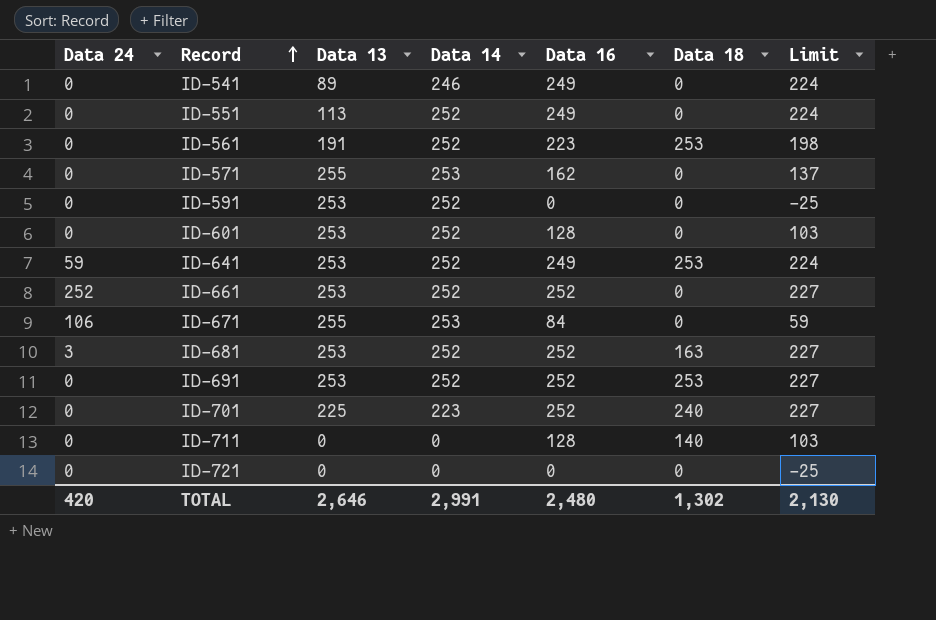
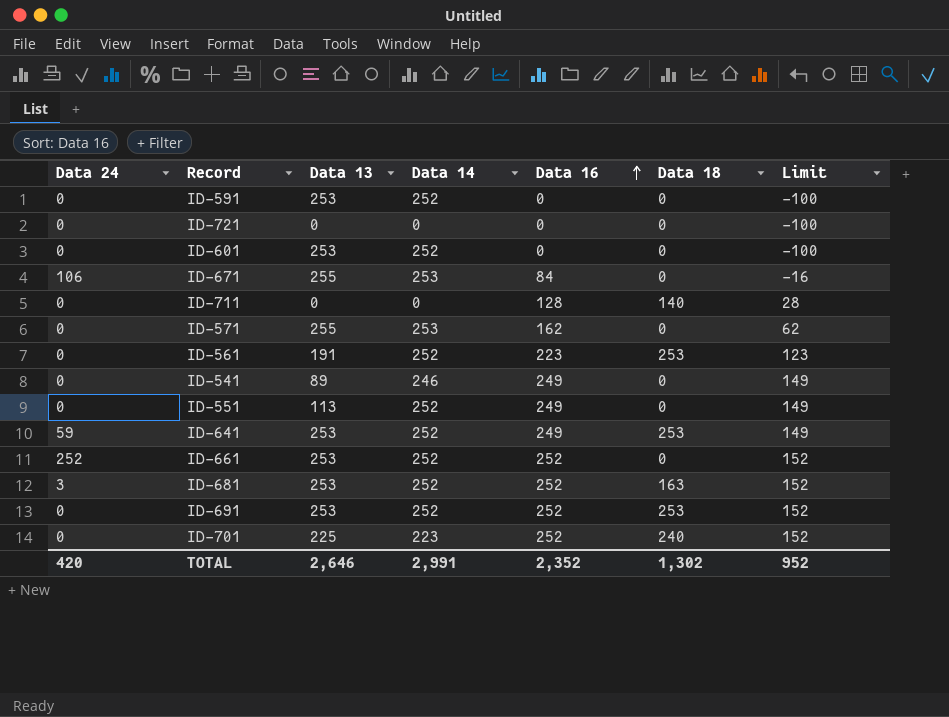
row order: Record ascending -> Data 16 ascending
column Limit | formula: [Data 16] - 25 -> [Data 16] - 100
ID-601 | Data 16: 128 -> 0
TOTAL | Data 16: 2,480 -> 2,352
TOTAL | Limit: 2,130 -> 952

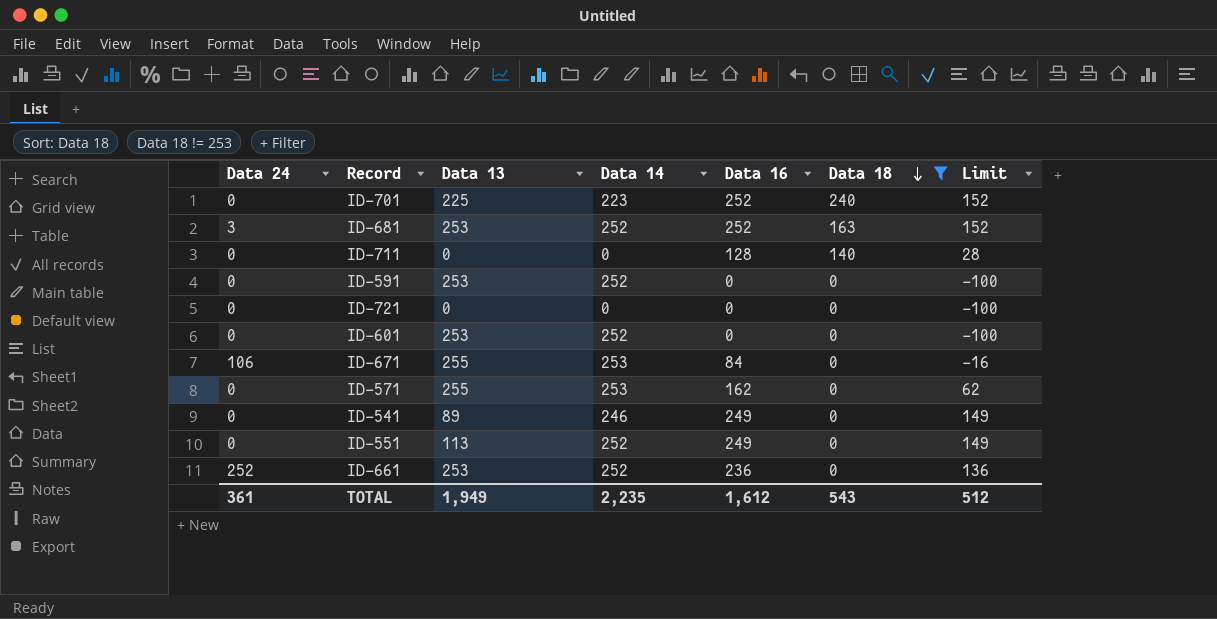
filter: none -> Data 18 != 253
row order: Data 16 ascending -> Data 18 descending
ID-661 | Data 16: 252 -> 236
ID-661 | Limit: 152 -> 136
TOTAL | Data 24: 420 -> 361
TOTAL | Data 13: 2,646 -> 1,949
TOTAL | Data 14: 2,991 -> 2,235
TOTAL | Data 16: 2,352 -> 1,612
TOTAL | Data 18: 1,302 -> 543
TOTAL | Limit: 952 -> 512

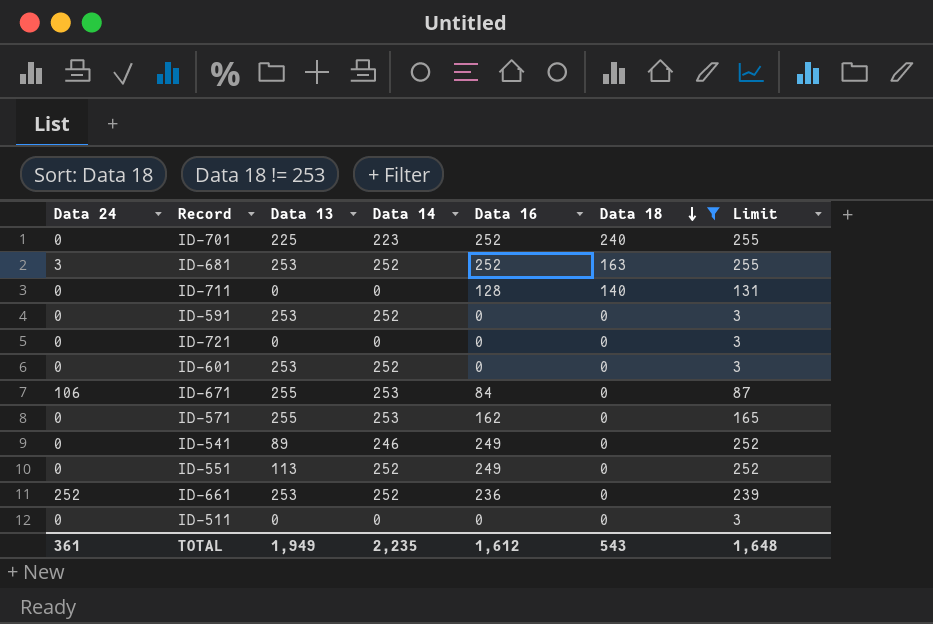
column Limit | formula: [Data 16] - 100 -> [Data 16] + 3
row ID-511: none -> 0 | 0 | 0 | 0 | 0 | 3
TOTAL | Limit: 512 -> 1,648

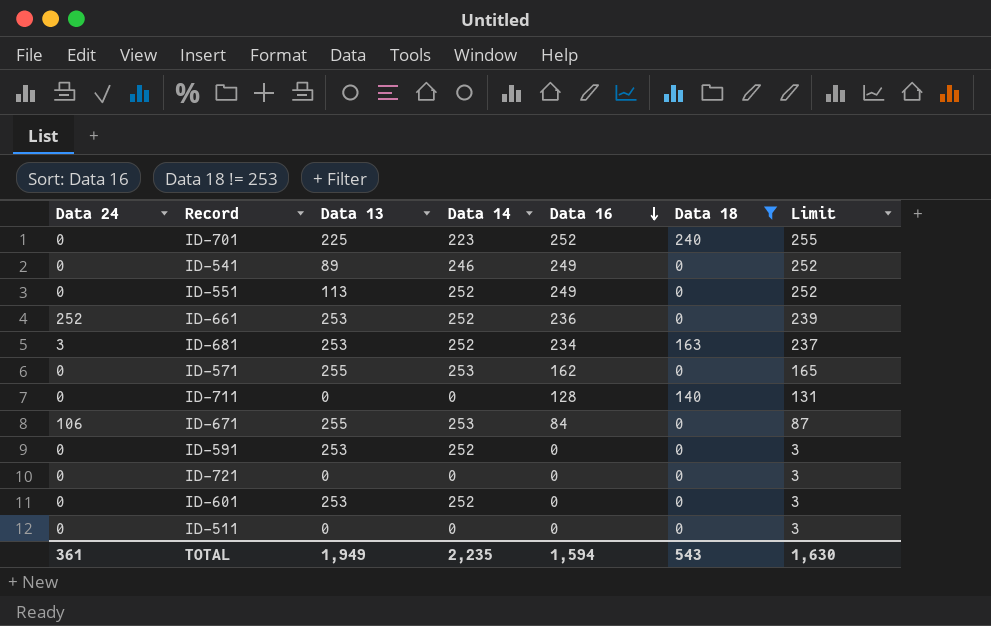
row order: Data 18 descending -> Data 16 descending
ID-681 | Data 16: 252 -> 234
ID-681 | Limit: 255 -> 237
TOTAL | Data 16: 1,612 -> 1,594
TOTAL | Limit: 1,648 -> 1,630

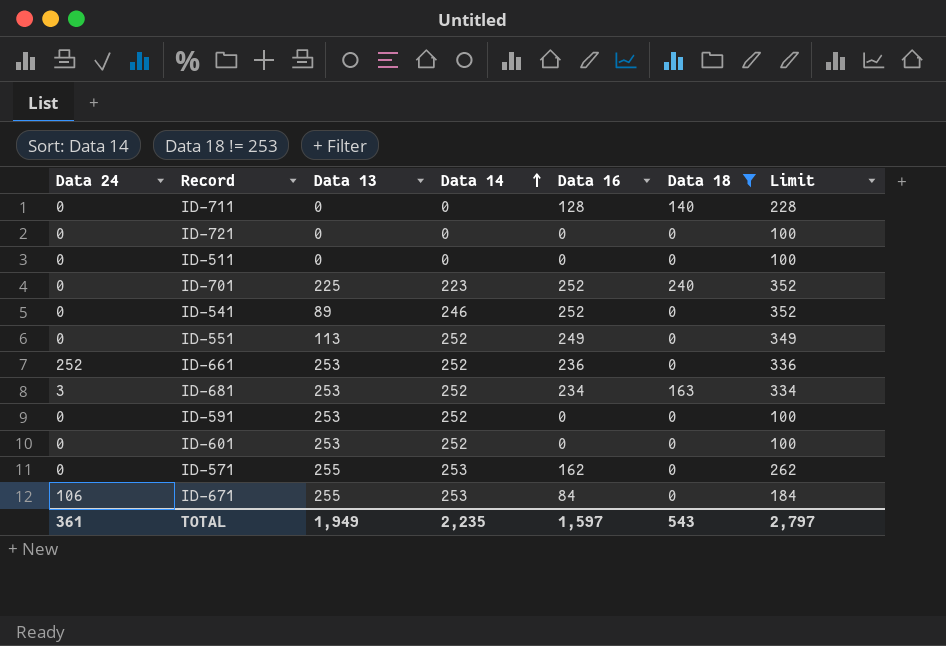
row order: Data 16 descending -> Data 14 ascending
column Limit | formula: [Data 16] + 3 -> [Data 16] + 100
ID-541 | Data 16: 249 -> 252
TOTAL | Data 16: 1,594 -> 1,597
TOTAL | Limit: 1,630 -> 2,797

